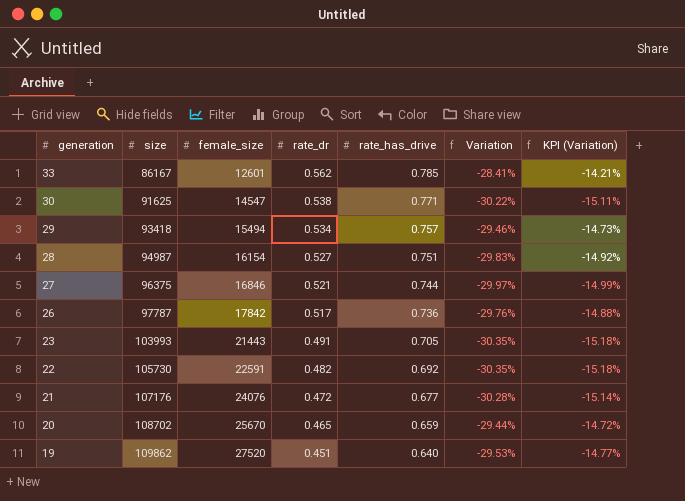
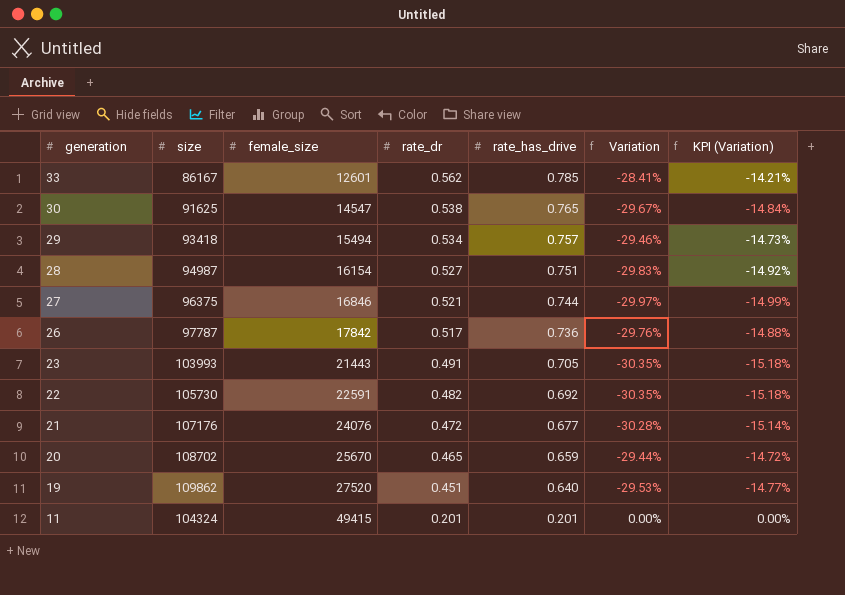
30 | rate_has_drive: 0.771 -> 0.765
30 | Variation: -30.22% -> -29.67%
30 | KPI (Variation): -15.11% -> -14.84%
row 11: none -> 104324 | 49415 | 0.201 | 0.201 | 0.00% | 0.00%

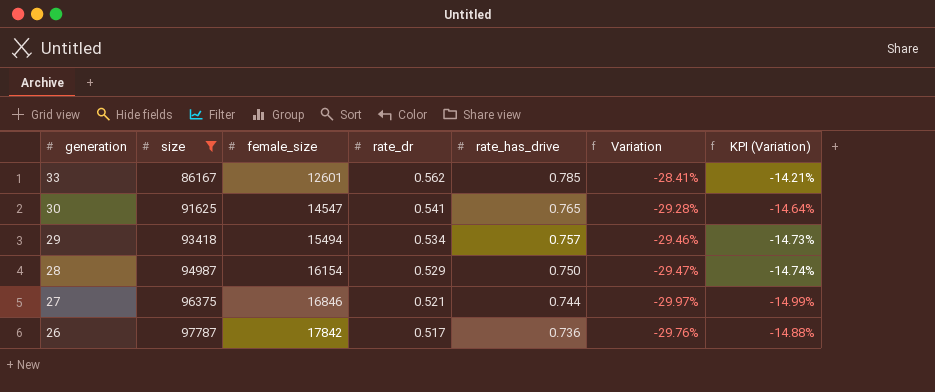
filter: none -> size <= 97787
30 | rate_dr: 0.538 -> 0.541
30 | Variation: -29.67% -> -29.28%
30 | KPI (Variation): -14.84% -> -14.64%
28 | rate_dr: 0.527 -> 0.529
28 | rate_has_drive: 0.751 -> 0.750
28 | Variation: -29.83% -> -29.47%
28 | KPI (Variation): -14.92% -> -14.74%

